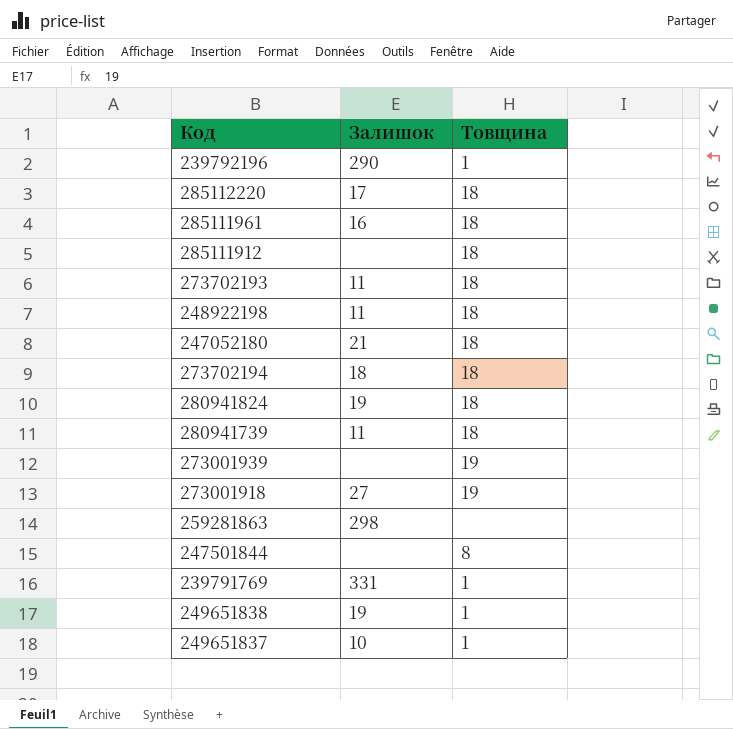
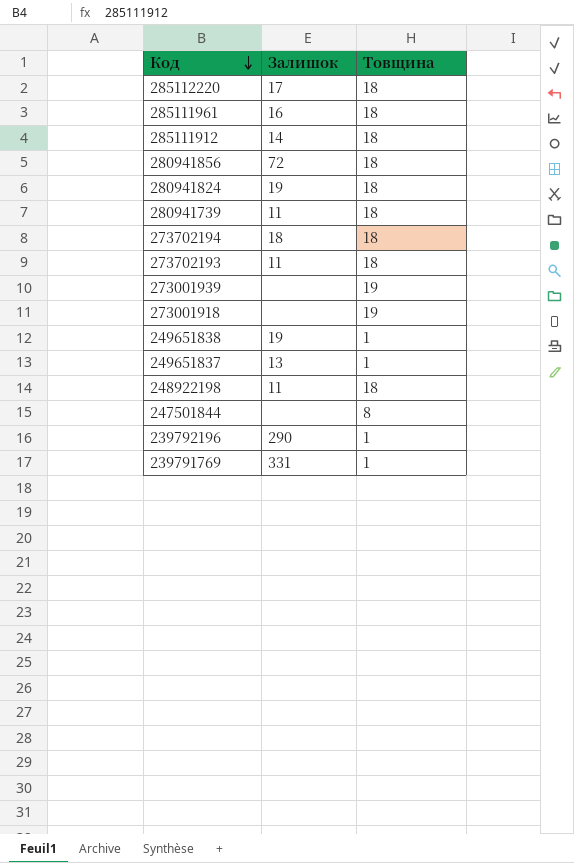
row order: none -> Код descending
row 247052180: 21 | 18 -> none
row 259281863: 298 | none -> none
285111912 | Залишок: none -> 14
row 280941856: none -> 72 | 18
273001918 | Залишок: 27 -> none
249651837 | Залишок: 10 -> 13

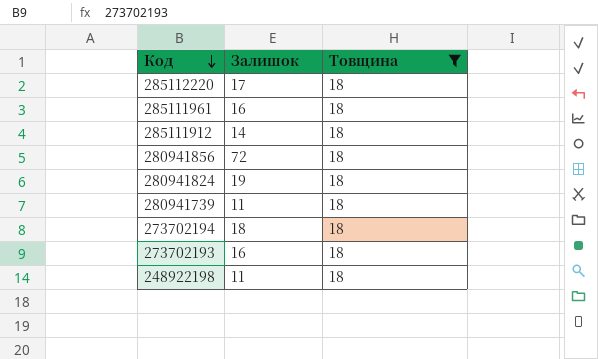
filter: none -> Товщина = 18
273702193 | Залишок: 11 -> 16

